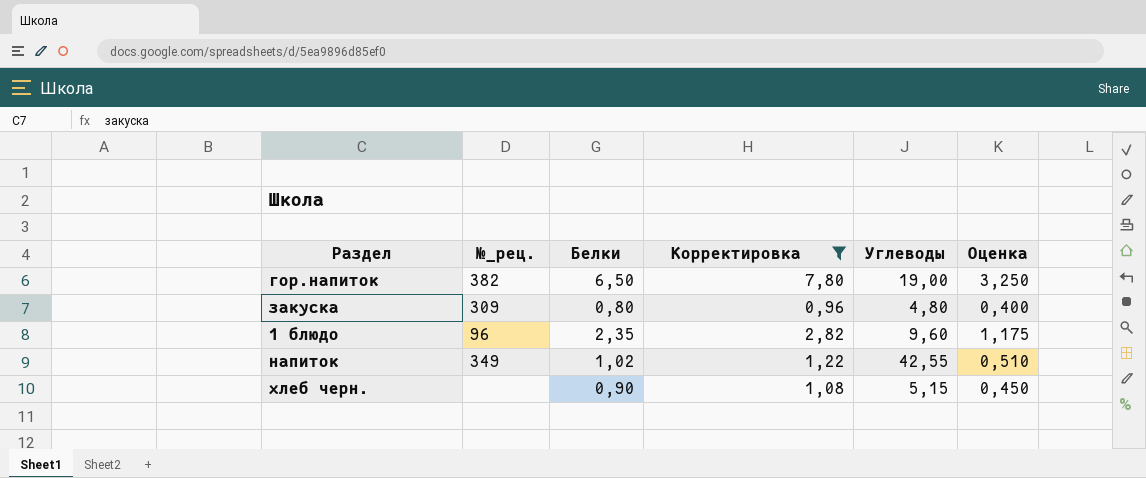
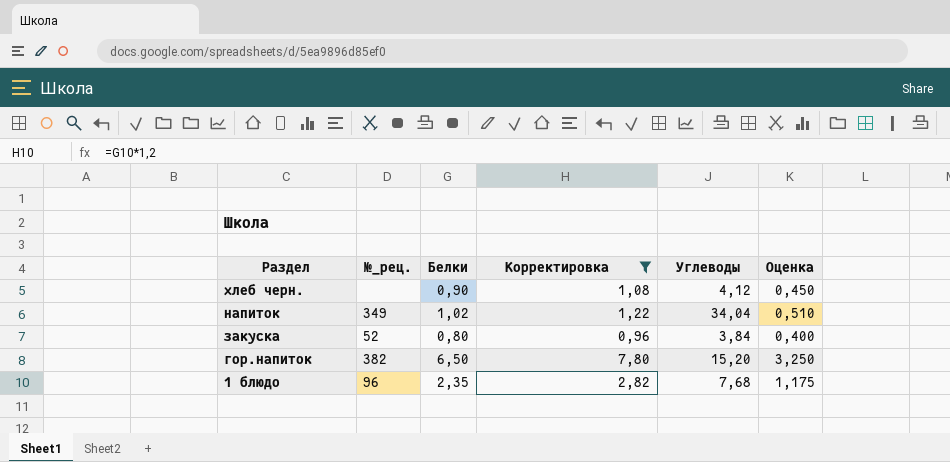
row order: none -> Раздел descending
хлеб черн. | Углеводы: 5,15 -> 4,12
напиток | Углеводы: 42,55 -> 34,04
закуска | №_рец.: 309 -> 52
закуска | Углеводы: 4,80 -> 3,84
гор.напиток | Углеводы: 19,00 -> 15,20
1 блюдо | Углеводы: 9,60 -> 7,68

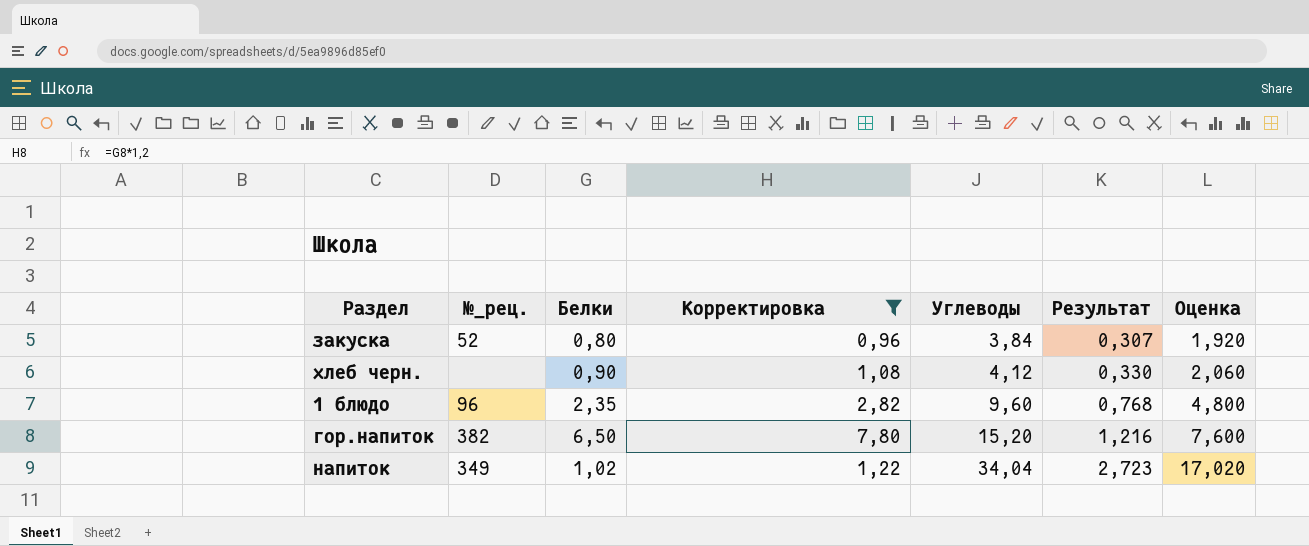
row order: Раздел descending -> Углеводы ascending
column Результат | formula: none -> [Углеводы] * 0,08
column Оценка | formula: [Белки] * 0,5 -> [Углеводы] * 0,5
1 блюдо | Углеводы: 7,68 -> 9,60

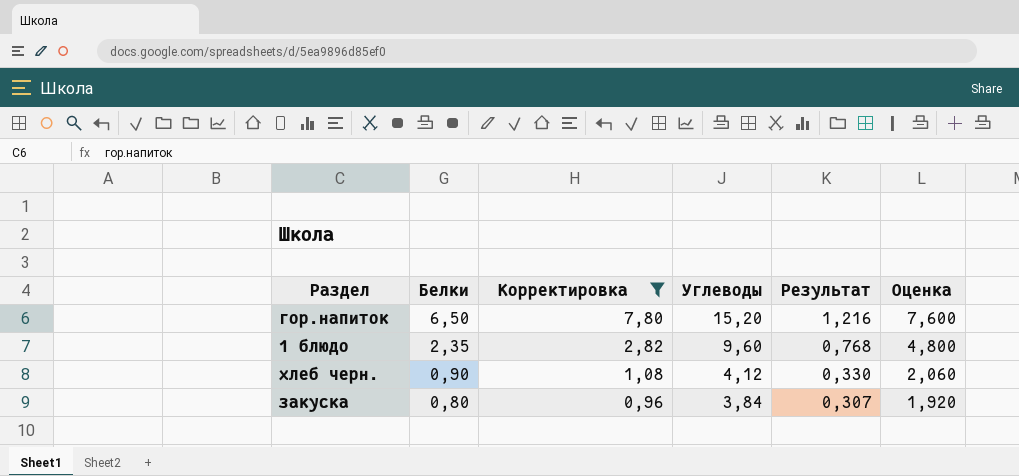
row order: Углеводы ascending -> Белки descending
column №_рец. | position: 2 -> none
row напиток: 349 | 1,02 | 1,22 | 34,04 | 2,723 | 17,020 -> none

